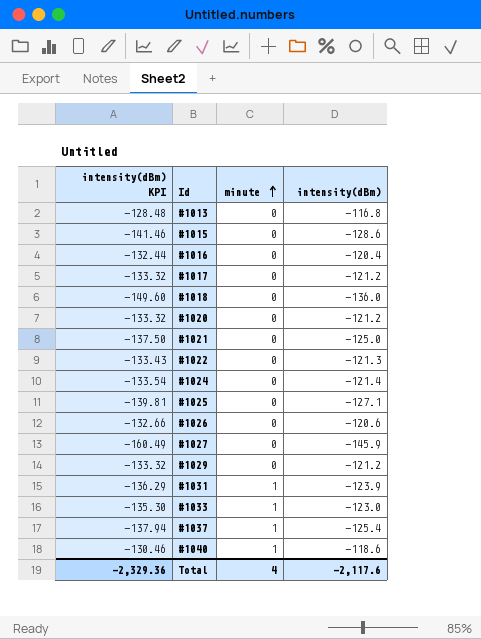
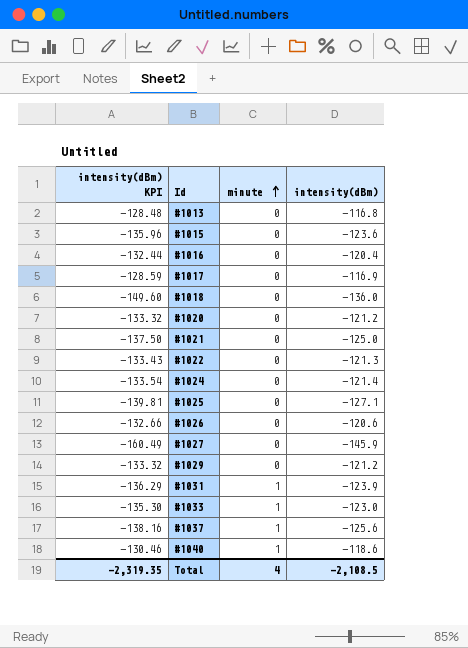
#1015 | intensity(dBm) KPI: -141.46 -> -135.96
#1015 | intensity(dBm): -128.6 -> -123.6
#1017 | intensity(dBm) KPI: -133.32 -> -128.59
#1017 | intensity(dBm): -121.2 -> -116.9
#1037 | intensity(dBm) KPI: -137.94 -> -138.16
#1037 | intensity(dBm): -125.4 -> -125.6
Total | intensity(dBm) KPI: -2,329.36 -> -2,319.35
Total | intensity(dBm): -2,117.6 -> -2,108.5

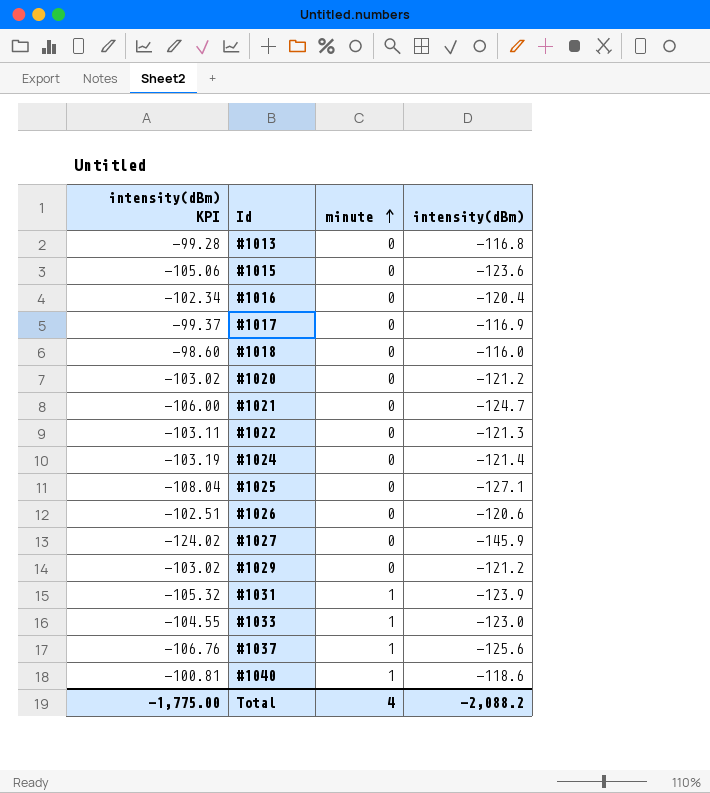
column intensity(dBm) KPI | formula: [intensity(dBm)] * 1.1 -> [intensity(dBm)] * 0.85
#1018 | intensity(dBm): -136.0 -> -116.0
#1021 | intensity(dBm): -125.0 -> -124.7
Total | intensity(dBm) KPI: -2,319.35 -> -1,775.00
Total | intensity(dBm): -2,108.5 -> -2,088.2

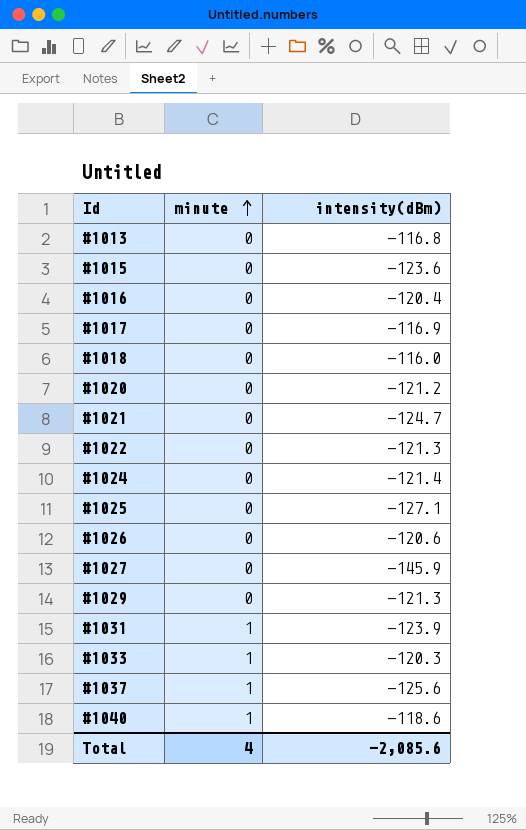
column intensity(dBm) KPI | formula: [intensity(dBm)] * 0.85 -> none
#1029 | intensity(dBm): -121.2 -> -121.3
#1033 | intensity(dBm): -123.0 -> -120.3
Total | intensity(dBm): -2,088.2 -> -2,085.6

